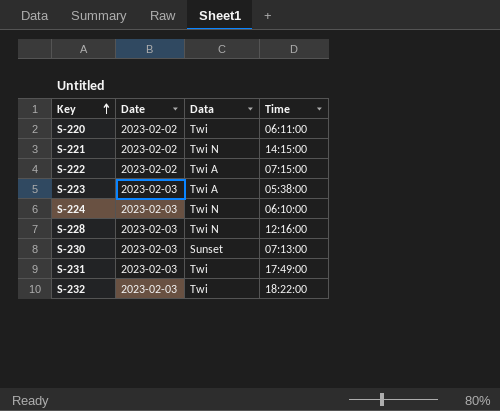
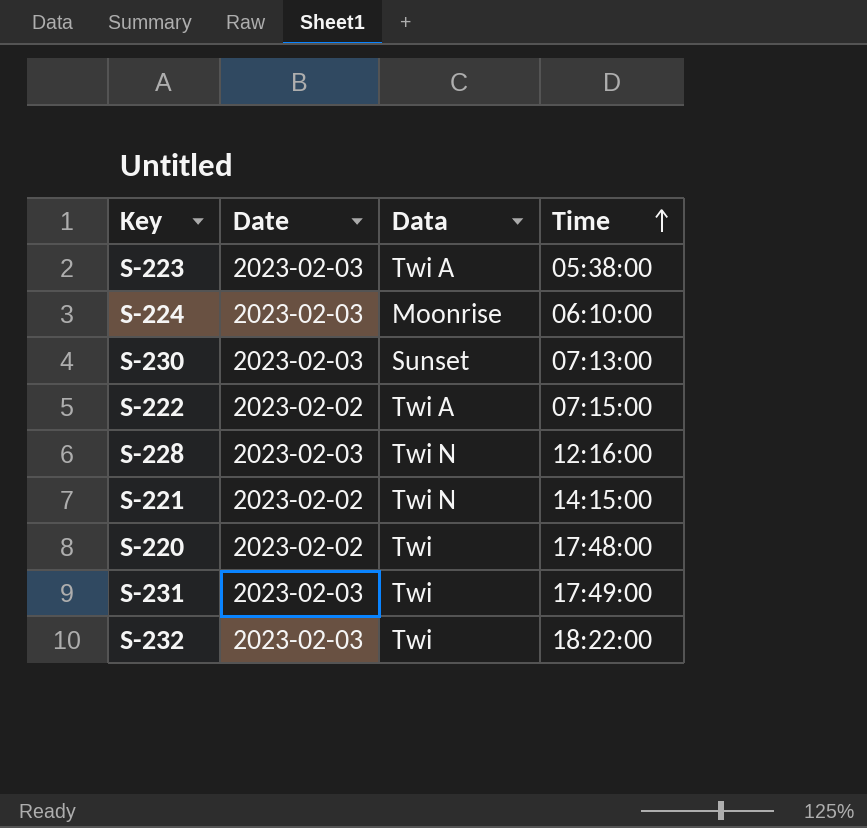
row order: Key ascending -> Time ascending
S-224 | Data: Twi N -> Moonrise
S-220 | Time: 06:11:00 -> 17:48:00

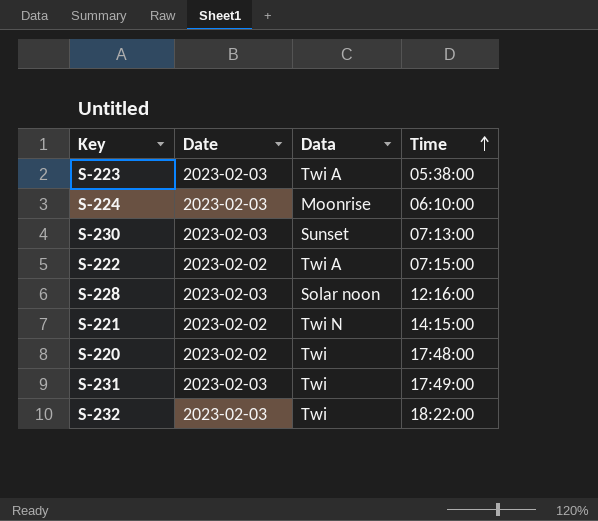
S-228 | Data: Twi N -> Solar noon

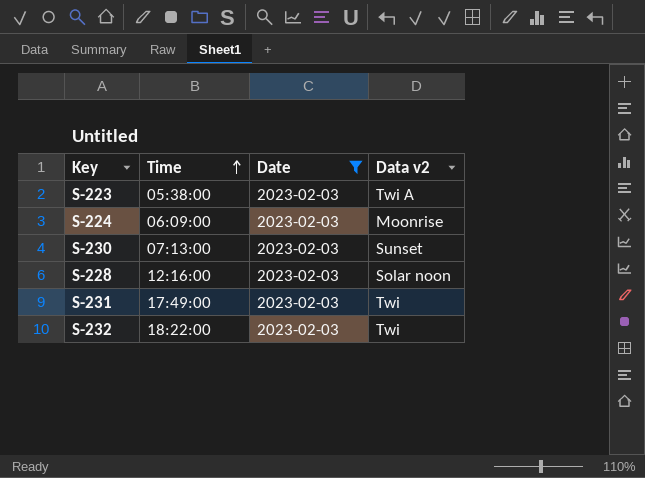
filter: none -> Date = 2023-02-03
column Time | position: 4 -> 2
column name: Data -> Data v2
S-224 | Time: 06:10:00 -> 06:09:00

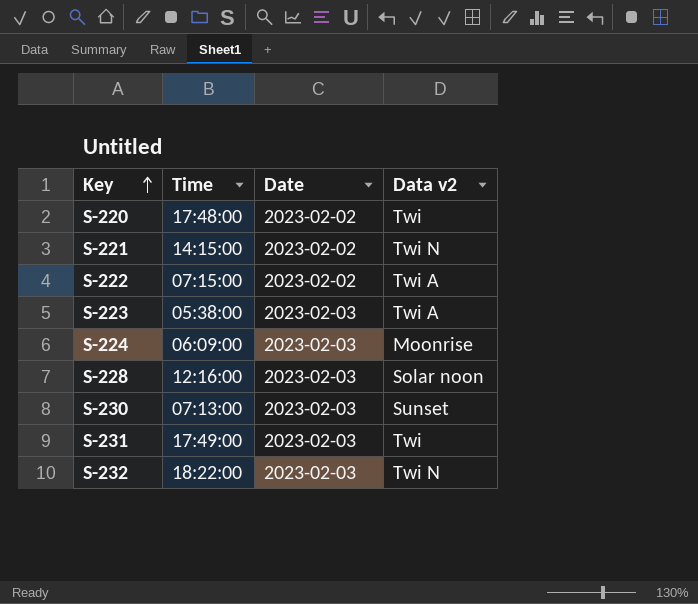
filter: Date = 2023-02-03 -> none
row order: Time ascending -> Key ascending
S-232 | Data v2: Twi -> Twi N

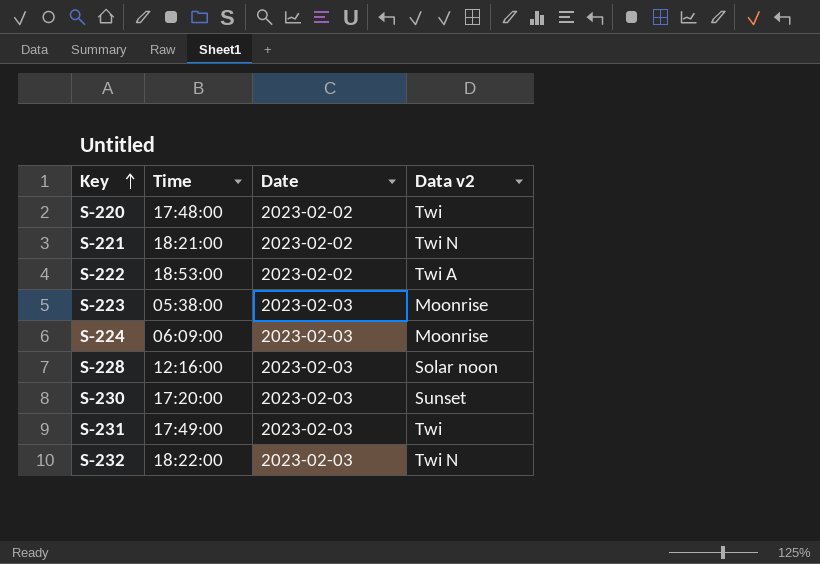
S-221 | Time: 14:15:00 -> 18:21:00
S-222 | Time: 07:15:00 -> 18:53:00
S-223 | Data v2: Twi A -> Moonrise
S-230 | Time: 07:13:00 -> 17:20:00

